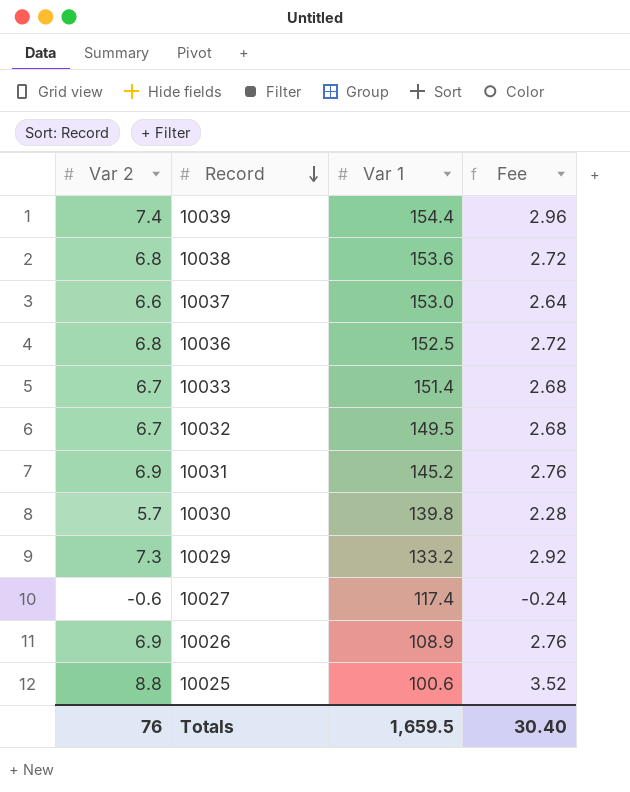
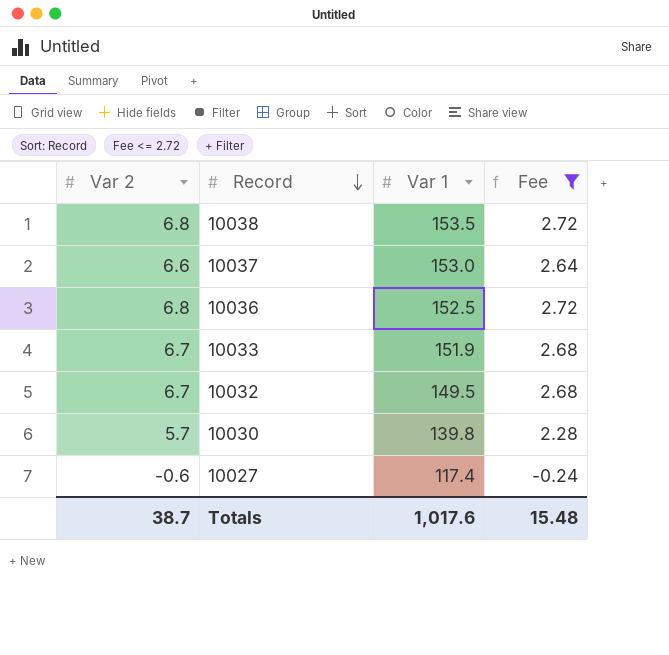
filter: none -> Fee <= 2.72
10038 | Var 1: 153.6 -> 153.5
10033 | Var 1: 151.4 -> 151.9
Totals | Var 2: 76 -> 38.7
Totals | Var 1: 1,659.5 -> 1,017.6
Totals | Fee: 30.40 -> 15.48

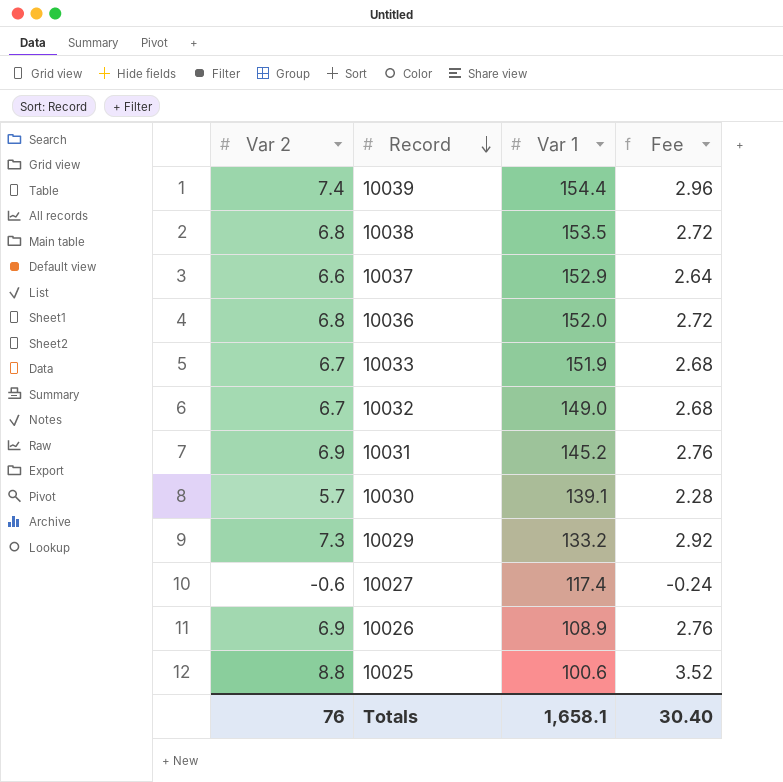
filter: Fee <= 2.72 -> none
10037 | Var 1: 153.0 -> 152.9
10036 | Var 1: 152.5 -> 152.0
10032 | Var 1: 149.5 -> 149.0
10030 | Var 1: 139.8 -> 139.1
Totals | Var 2: 38.7 -> 76
Totals | Var 1: 1,017.6 -> 1,658.1
Totals | Fee: 15.48 -> 30.40

